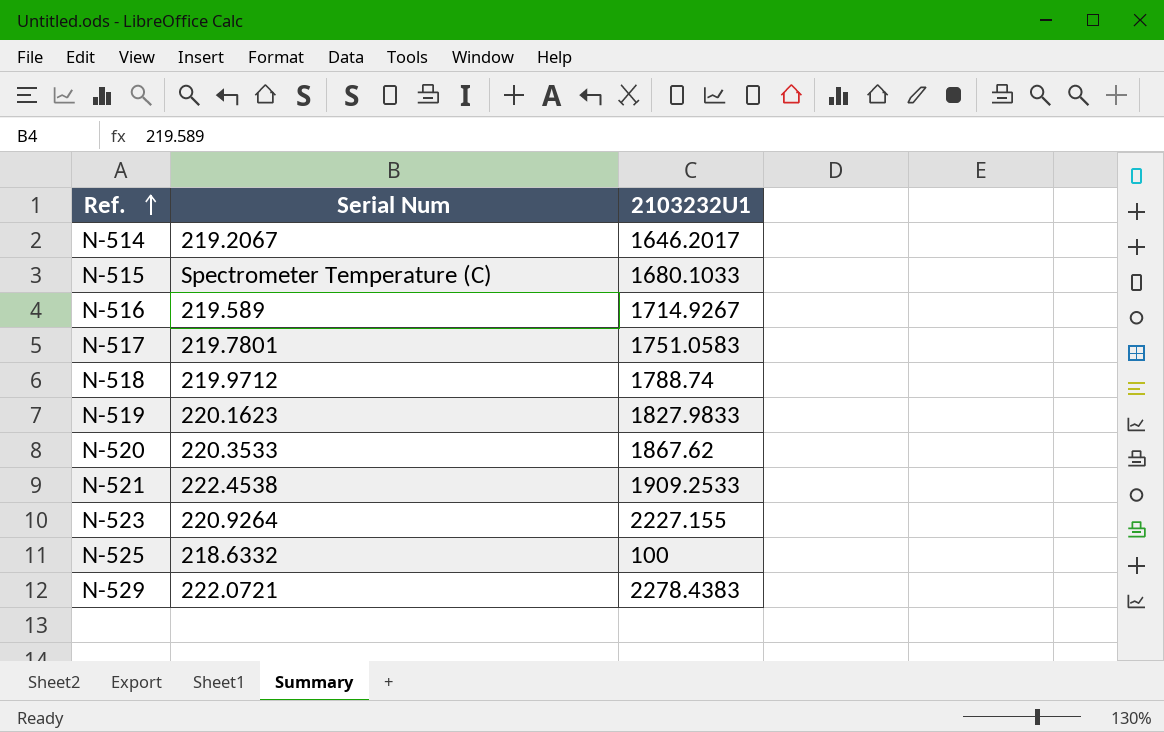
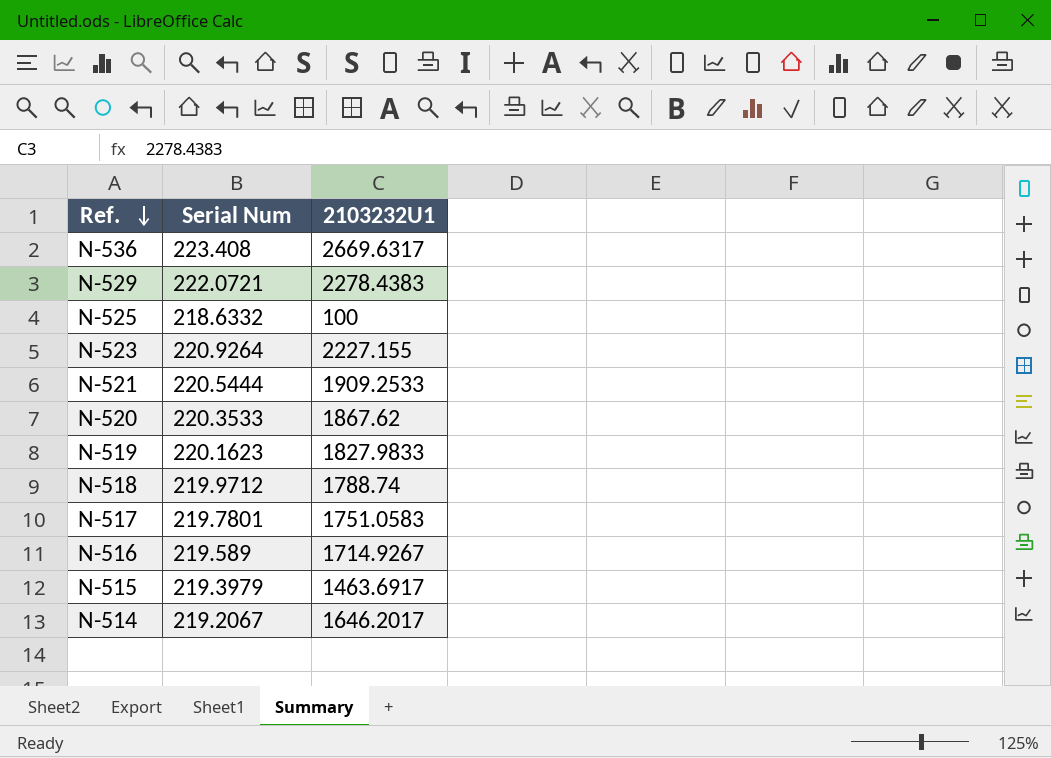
row order: Ref. ascending -> Ref. descending
row N-536: none -> 223.408 | 2669.6317
N-521 | Serial Num: 222.4538 -> 220.5444
N-515 | Serial Num: Spectrometer Temperature (C) -> 219.3979
N-515 | 2103232U1: 1680.1033 -> 1463.6917

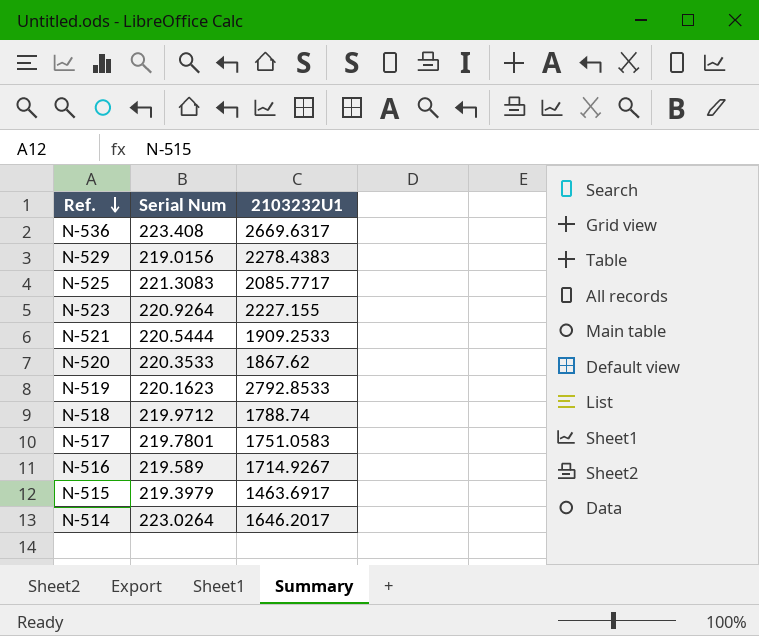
N-529 | Serial Num: 222.0721 -> 219.0156
N-525 | Serial Num: 218.6332 -> 221.3083
N-525 | 2103232U1: 100 -> 2085.7717
N-519 | 2103232U1: 1827.9833 -> 2792.8533
N-514 | Serial Num: 219.2067 -> 223.0264

